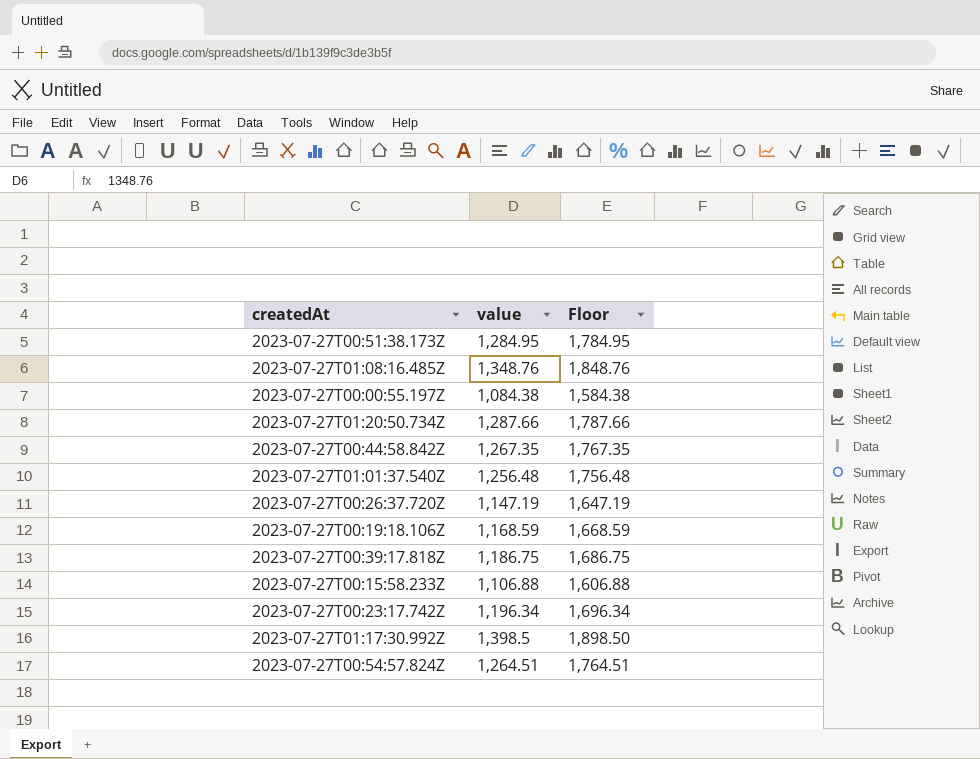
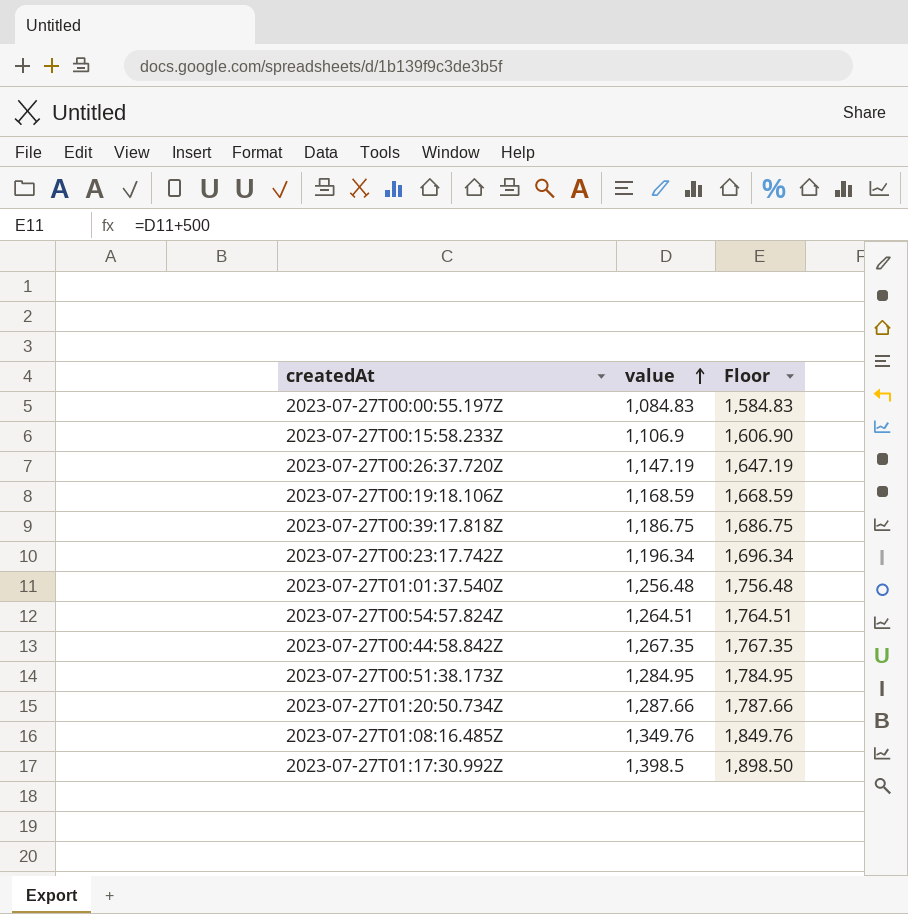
row order: none -> value ascending
2023-07-27T00:00:55.197Z | value: 1,084.38 -> 1,084.83
2023-07-27T00:00:55.197Z | Floor: 1,584.38 -> 1,584.83
2023-07-27T00:15:58.233Z | value: 1,106.88 -> 1,106.9
2023-07-27T00:15:58.233Z | Floor: 1,606.88 -> 1,606.90
2023-07-27T01:08:16.485Z | value: 1,348.76 -> 1,349.76
2023-07-27T01:08:16.485Z | Floor: 1,848.76 -> 1,849.76

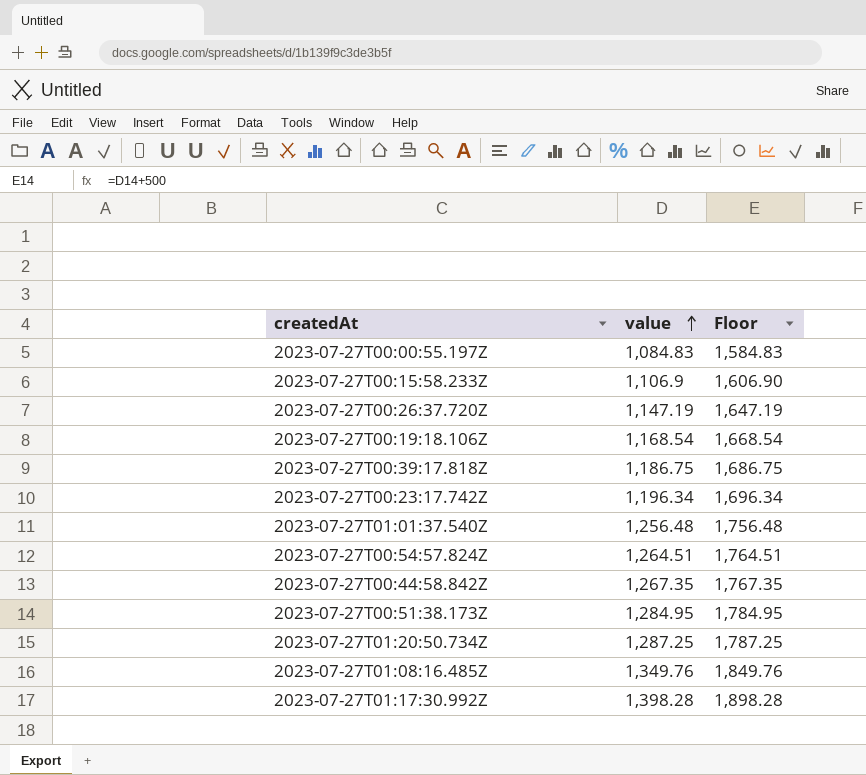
2023-07-27T00:19:18.106Z | value: 1,168.59 -> 1,168.54
2023-07-27T00:19:18.106Z | Floor: 1,668.59 -> 1,668.54
2023-07-27T01:20:50.734Z | value: 1,287.66 -> 1,287.25
2023-07-27T01:20:50.734Z | Floor: 1,787.66 -> 1,787.25
2023-07-27T01:17:30.992Z | value: 1,398.5 -> 1,398.28
2023-07-27T01:17:30.992Z | Floor: 1,898.50 -> 1,898.28

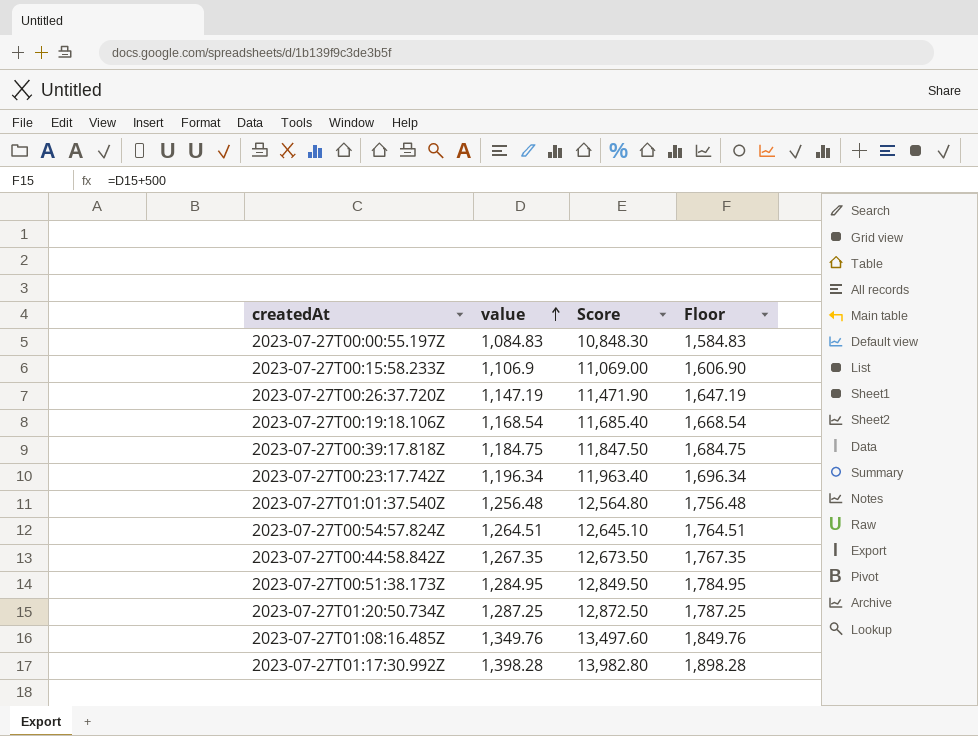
column Score | formula: none -> [value] * 10
2023-07-27T00:39:17.818Z | value: 1,186.75 -> 1,184.75
2023-07-27T00:39:17.818Z | Floor: 1,686.75 -> 1,684.75

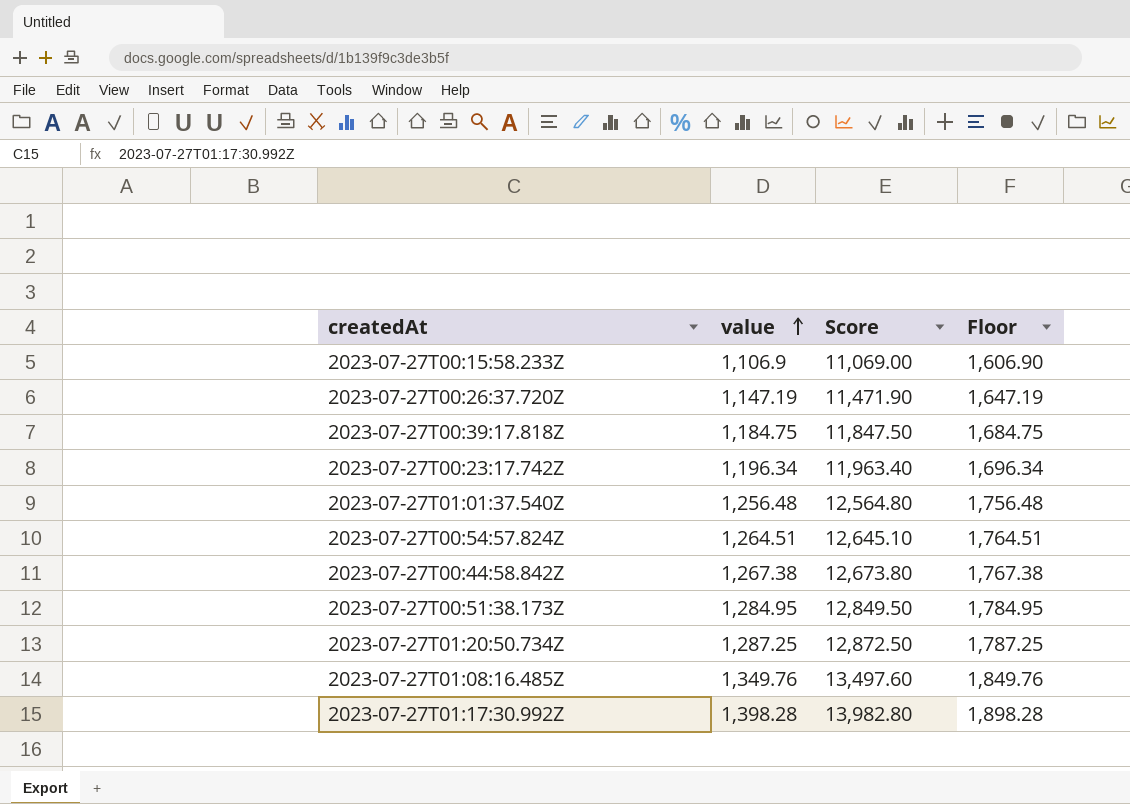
row 2023-07-27T00:00:55.197Z: 1,084.83 | 10,848.30 | 1,584.83 -> none
row 2023-07-27T00:19:18.106Z: 1,168.54 | 11,685.40 | 1,668.54 -> none
2023-07-27T00:44:58.842Z | value: 1,267.35 -> 1,267.38
2023-07-27T00:44:58.842Z | Score: 12,673.50 -> 12,673.80
2023-07-27T00:44:58.842Z | Floor: 1,767.35 -> 1,767.38

